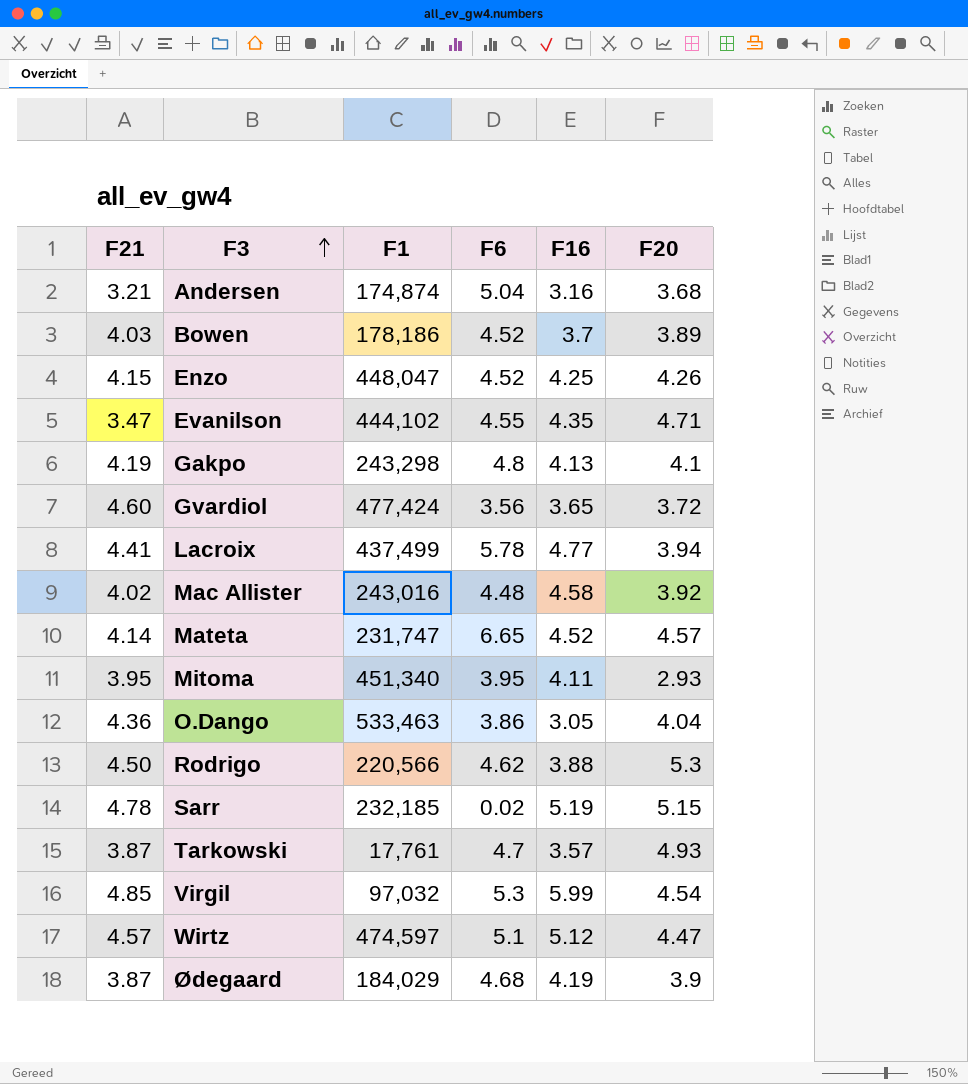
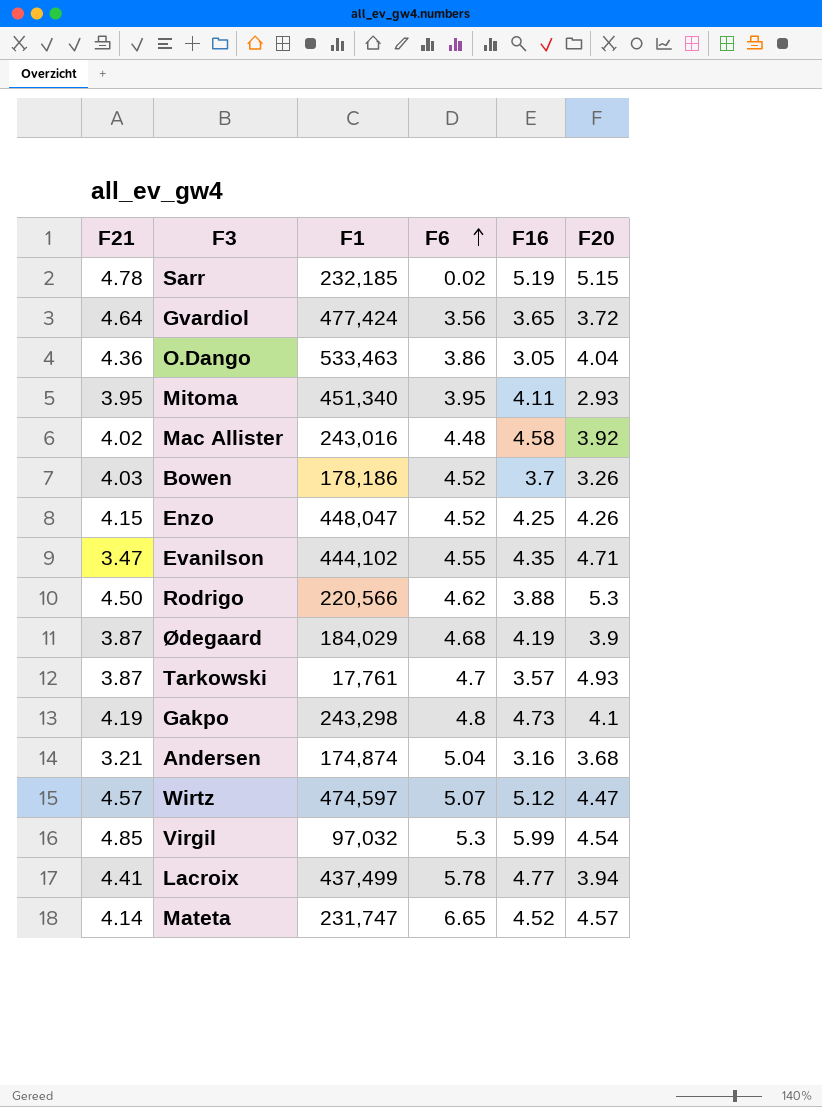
row order: F3 ascending -> F6 ascending
Gvardiol | F21: 4.60 -> 4.64
Bowen | F20: 3.89 -> 3.26
Gakpo | F16: 4.13 -> 4.73
Wirtz | F6: 5.1 -> 5.07

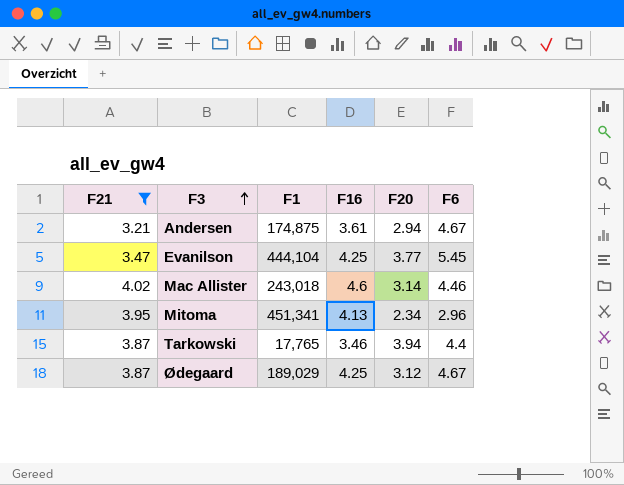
filter: none -> F21 <= 4.02
row order: F6 ascending -> F3 ascending
column F6 | position: 4 -> 6
Andersen | F1: 174,874 -> 174,875
Andersen | F16: 3.16 -> 3.61
Andersen | F20: 3.68 -> 2.94
Andersen | F6: 5.04 -> 4.67
Evanilson | F1: 444,102 -> 444,104
Evanilson | F16: 4.35 -> 4.25
Evanilson | F20: 4.71 -> 3.77
Evanilson | F6: 4.55 -> 5.45
Mac Allister | F1: 243,016 -> 243,018
Mac Allister | F16: 4.58 -> 4.6
Mac Allister | F20: 3.92 -> 3.14
Mac Allister | F6: 4.48 -> 4.46
Mitoma | F1: 451,340 -> 451,341
Mitoma | F16: 4.11 -> 4.13
Mitoma | F20: 2.93 -> 2.34
Mitoma | F6: 3.95 -> 2.96
Tarkowski | F1: 17,761 -> 17,765
Tarkowski | F16: 3.57 -> 3.46
Tarkowski | F20: 4.93 -> 3.94
Tarkowski | F6: 4.7 -> 4.4
Ødegaard | F1: 184,029 -> 189,029
Ødegaard | F16: 4.19 -> 4.25
Ødegaard | F20: 3.9 -> 3.12
Ødegaard | F6: 4.68 -> 4.67

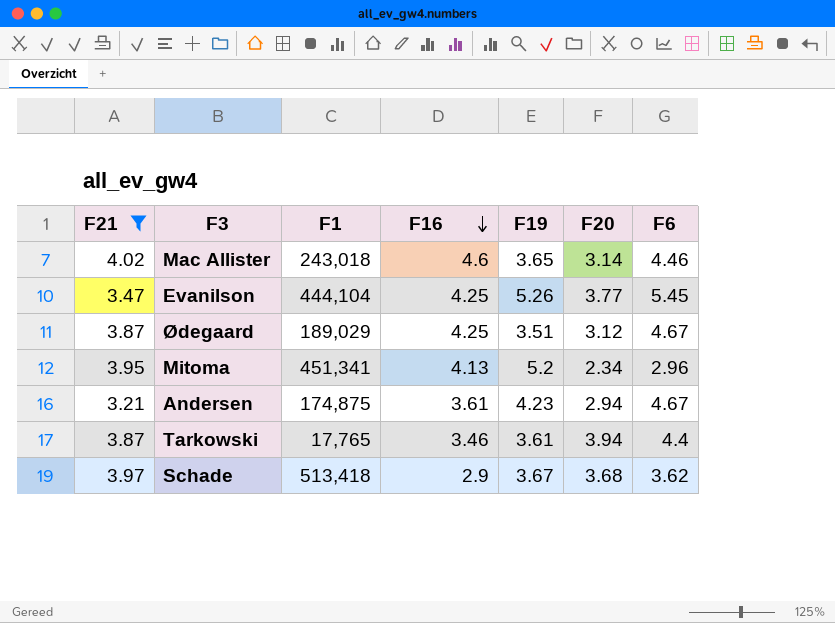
row order: F3 ascending -> F16 descending
column F19 | position: none -> 5
row Schade: none -> 3.97 | 513,418 | 2.9 | 3.67 | 3.68 | 3.62

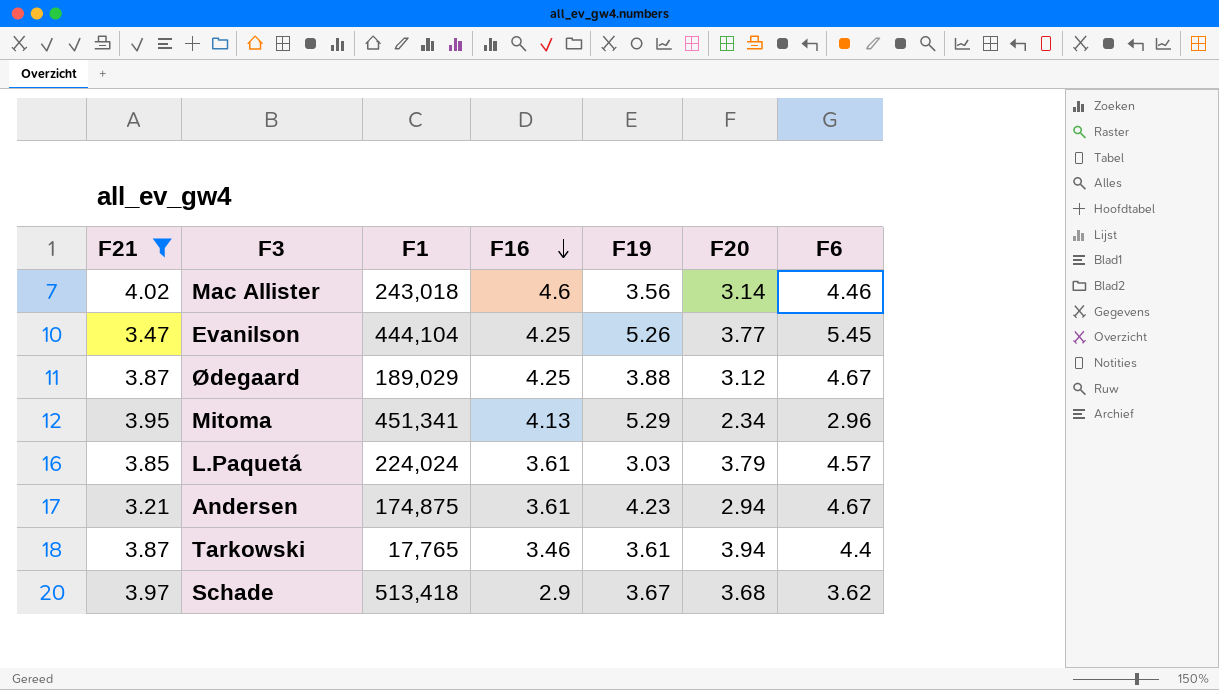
Mac Allister | F19: 3.65 -> 3.56
Ødegaard | F19: 3.51 -> 3.88
Mitoma | F19: 5.2 -> 5.29
row L.Paquetá: none -> 3.85 | 224,024 | 3.61 | 3.03 | 3.79 | 4.57

